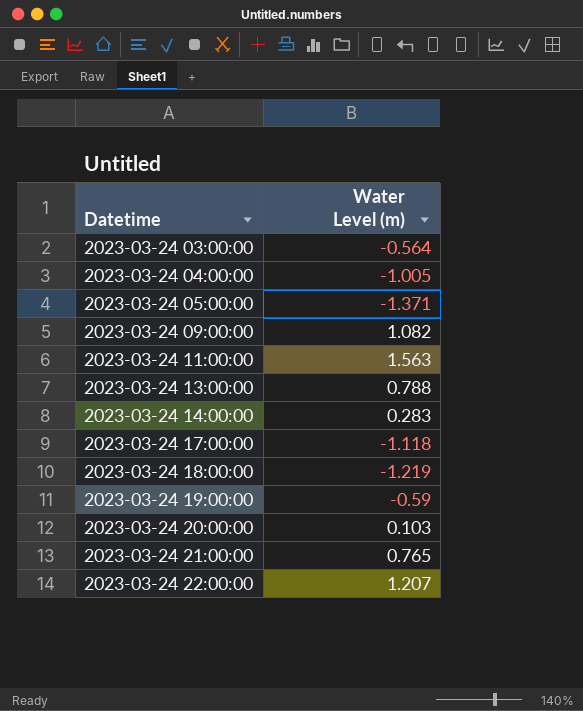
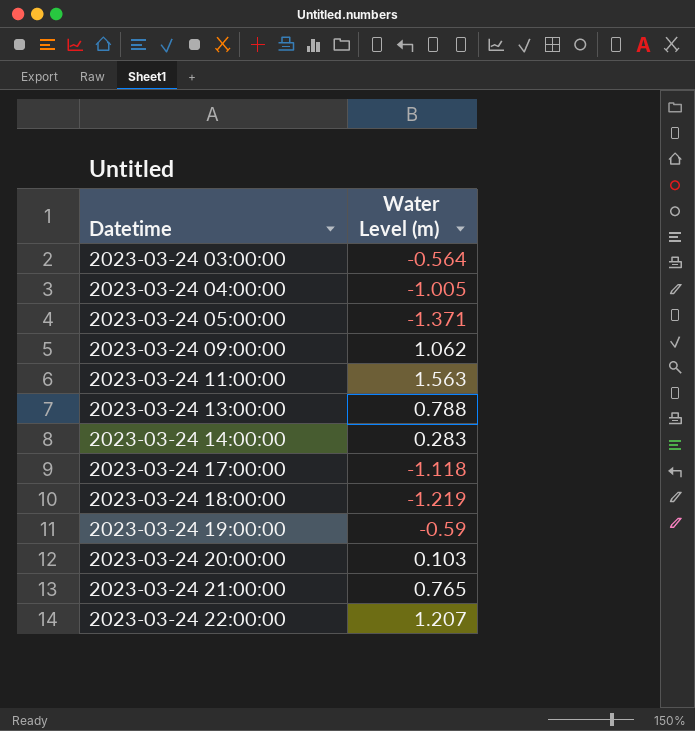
2023-03-24 09:00:00 | Water Level (m): 1.082 -> 1.062

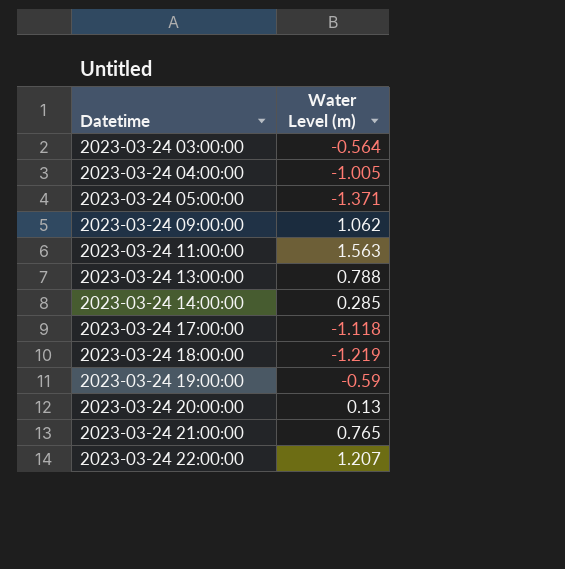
2023-03-24 14:00:00 | Water Level (m): 0.283 -> 0.285
2023-03-24 20:00:00 | Water Level (m): 0.103 -> 0.13

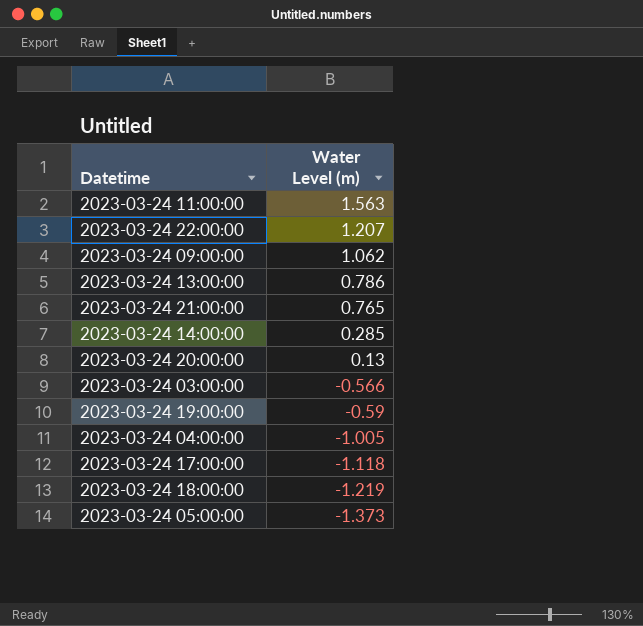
row order: Datetime ascending -> Water Level (m) descending
2023-03-24 13:00:00 | Water Level (m): 0.788 -> 0.786
2023-03-24 03:00:00 | Water Level (m): -0.564 -> -0.566
2023-03-24 05:00:00 | Water Level (m): -1.371 -> -1.373

